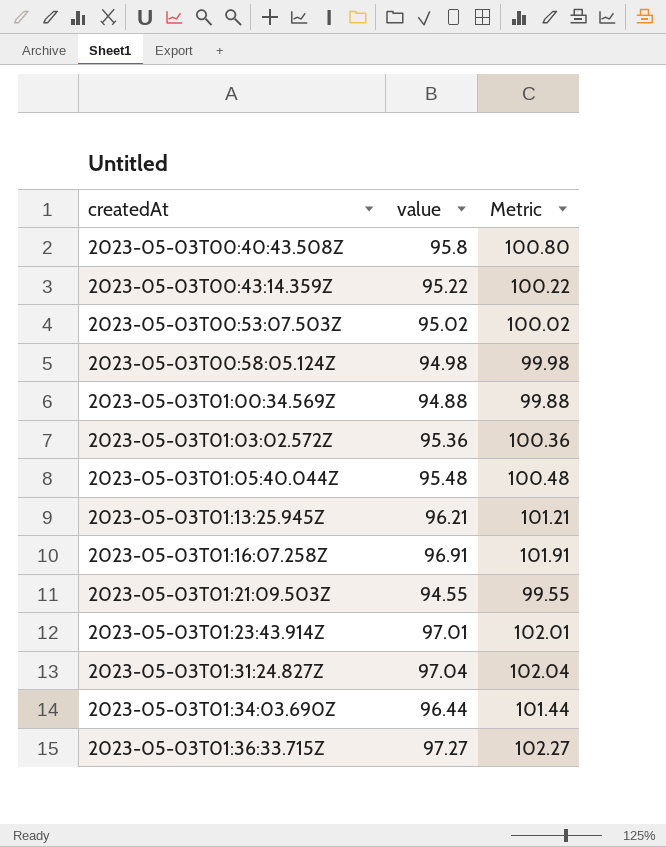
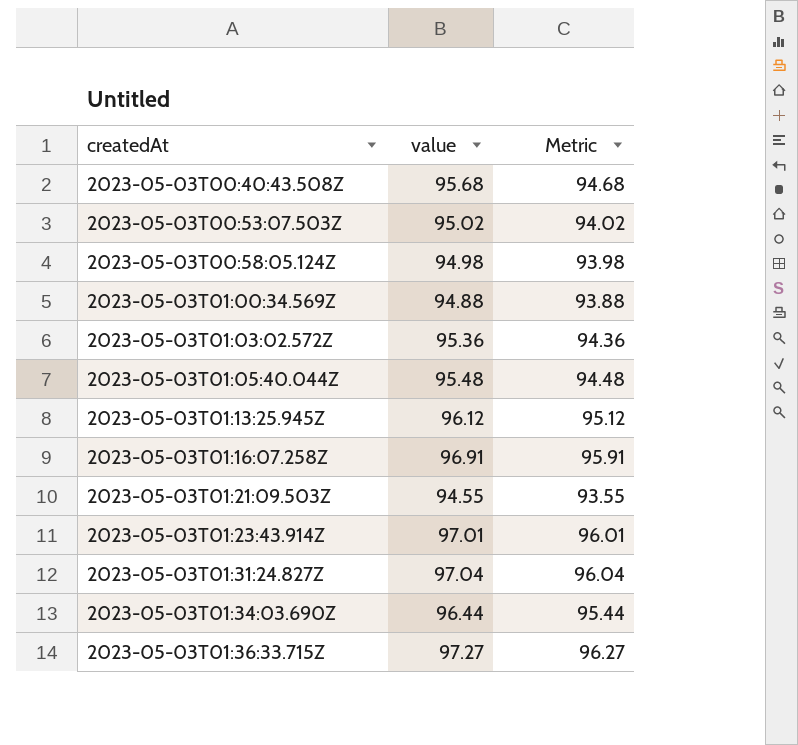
column Metric | formula: [value] + 5 -> [value] - 1
row 2023-05-03T00:43:14.359Z: 95.22 | 100.22 -> none
2023-05-03T00:40:43.508Z | value: 95.8 -> 95.68
2023-05-03T01:13:25.945Z | value: 96.21 -> 96.12

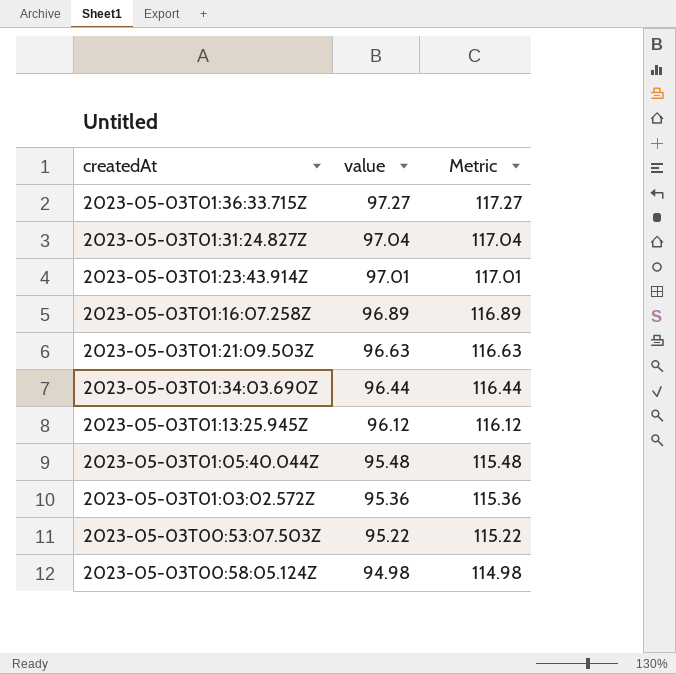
row order: createdAt ascending -> value descending
column Metric | formula: [value] - 1 -> [value] + 20
row 2023-05-03T00:40:43.508Z: 95.68 | 94.68 -> none
row 2023-05-03T01:00:34.569Z: 94.88 | 93.88 -> none
2023-05-03T01:16:07.258Z | value: 96.91 -> 96.89
2023-05-03T01:21:09.503Z | value: 94.55 -> 96.63
2023-05-03T00:53:07.503Z | value: 95.02 -> 95.22

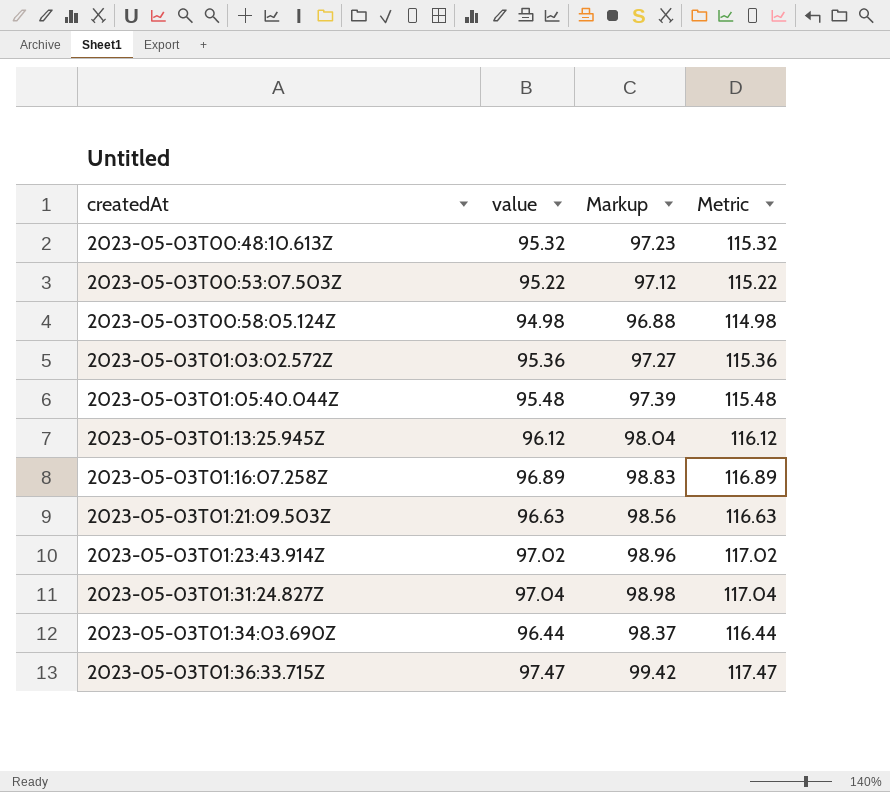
row order: value descending -> createdAt ascending
column Markup | formula: none -> [value] * 1.02
row 2023-05-03T00:48:10.613Z: none -> 95.32 | 97.23 | 115.32
2023-05-03T01:23:43.914Z | value: 97.01 -> 97.02
2023-05-03T01:23:43.914Z | Metric: 117.01 -> 117.02
2023-05-03T01:36:33.715Z | value: 97.27 -> 97.47
2023-05-03T01:36:33.715Z | Metric: 117.27 -> 117.47

